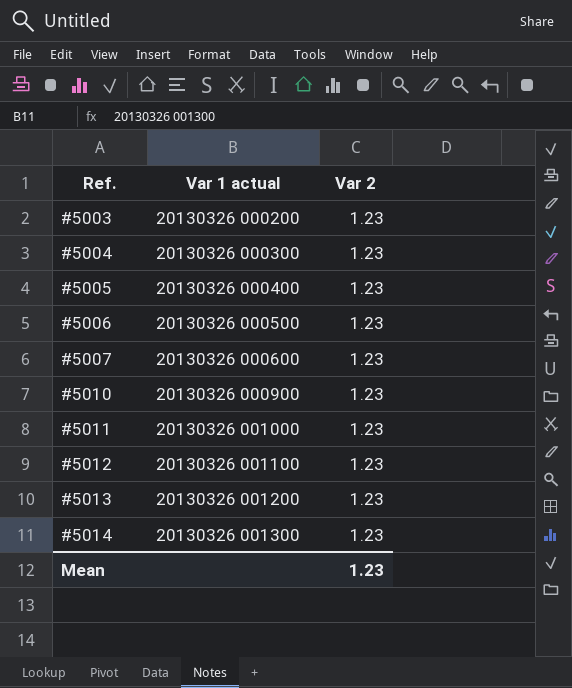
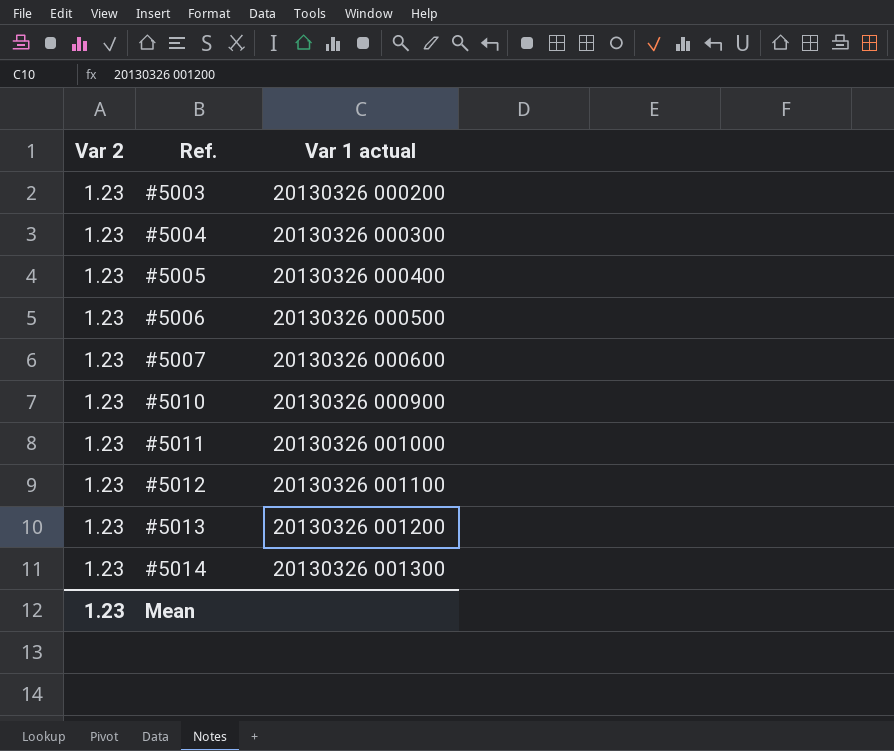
column Var 2 | position: 3 -> 1

